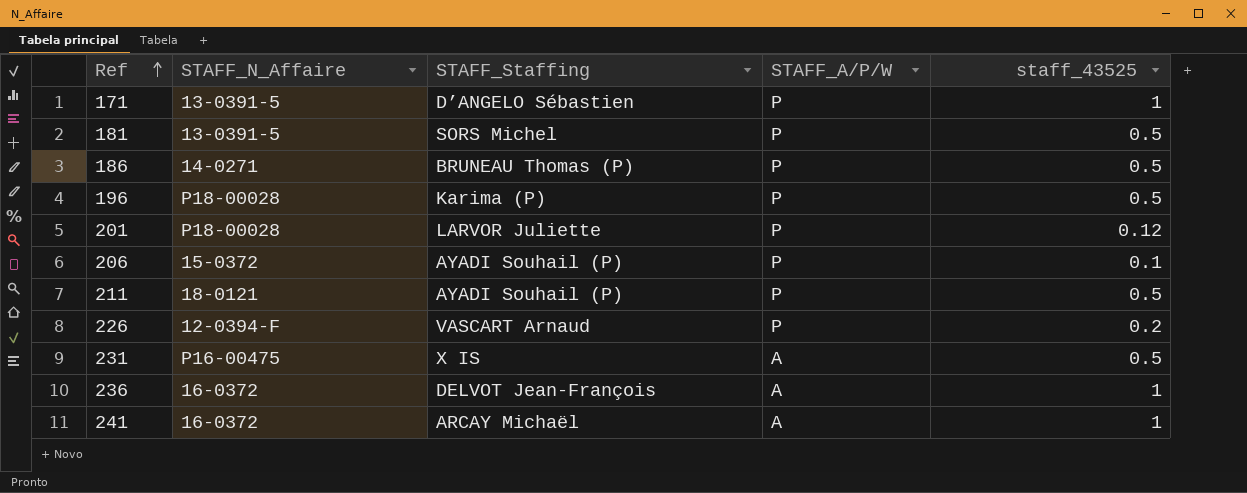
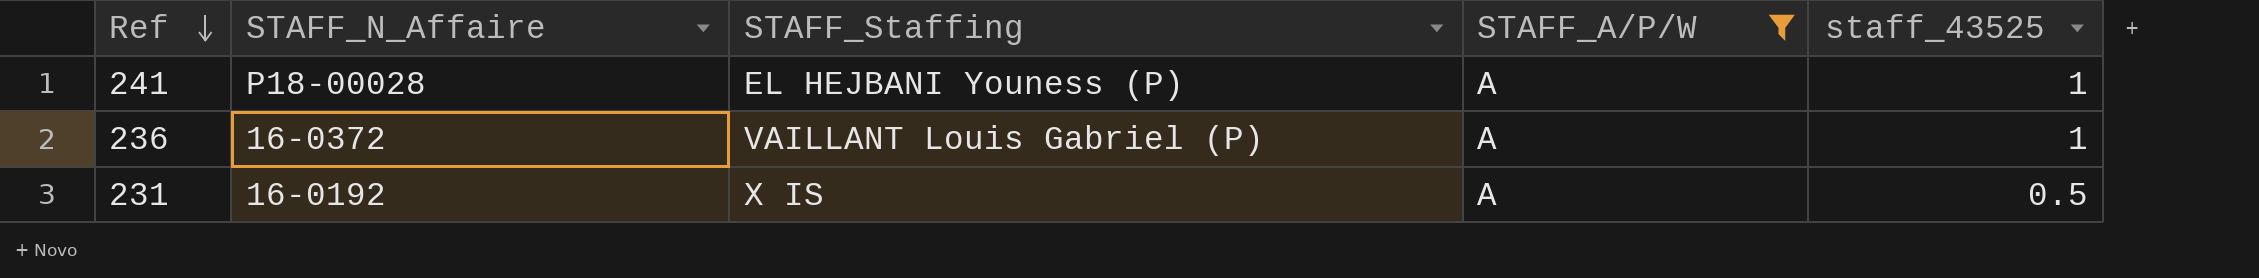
filter: none -> STAFF_A/P/W = A
row order: Ref ascending -> Ref descending
241 | STAFF_N_Affaire: 16-0372 -> P18-00028
241 | STAFF_Staffing: ARCAY Michaël -> EL HEJBANI Youness (P)
236 | STAFF_Staffing: DELVOT Jean-François -> VAILLANT Louis Gabriel (P)
231 | STAFF_N_Affaire: P16-00475 -> 16-0192

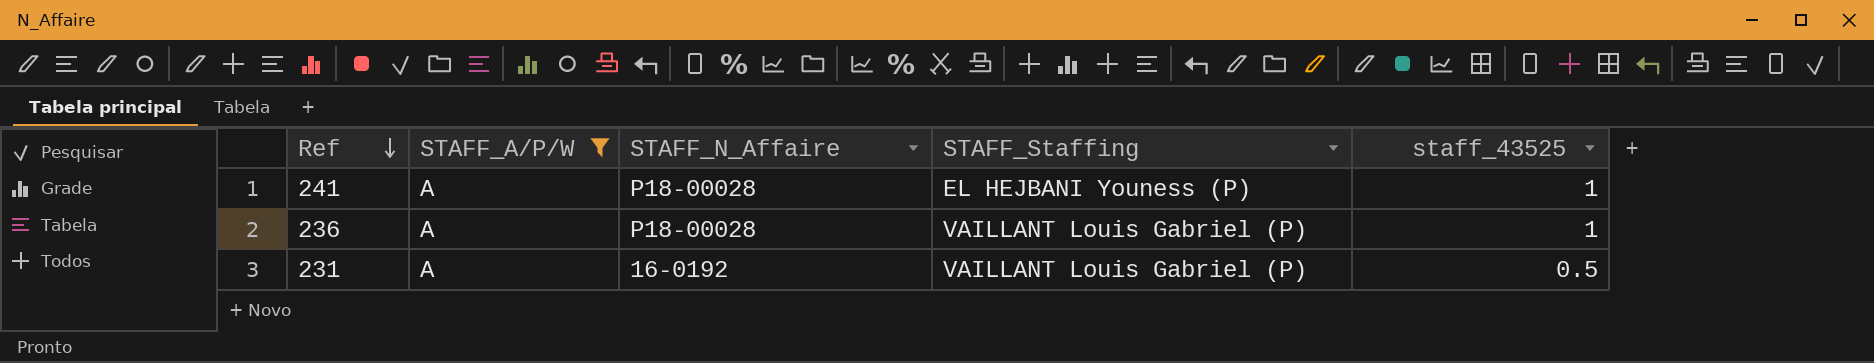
column STAFF_A/P/W | position: 4 -> 2
236 | STAFF_N_Affaire: 16-0372 -> P18-00028
231 | STAFF_Staffing: X IS -> VAILLANT Louis Gabriel (P)

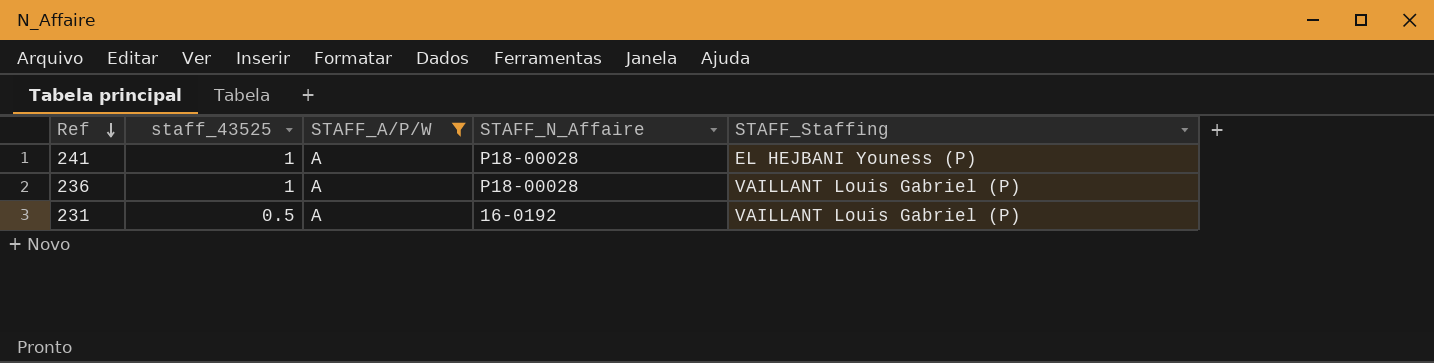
column staff_43525 | position: 5 -> 2

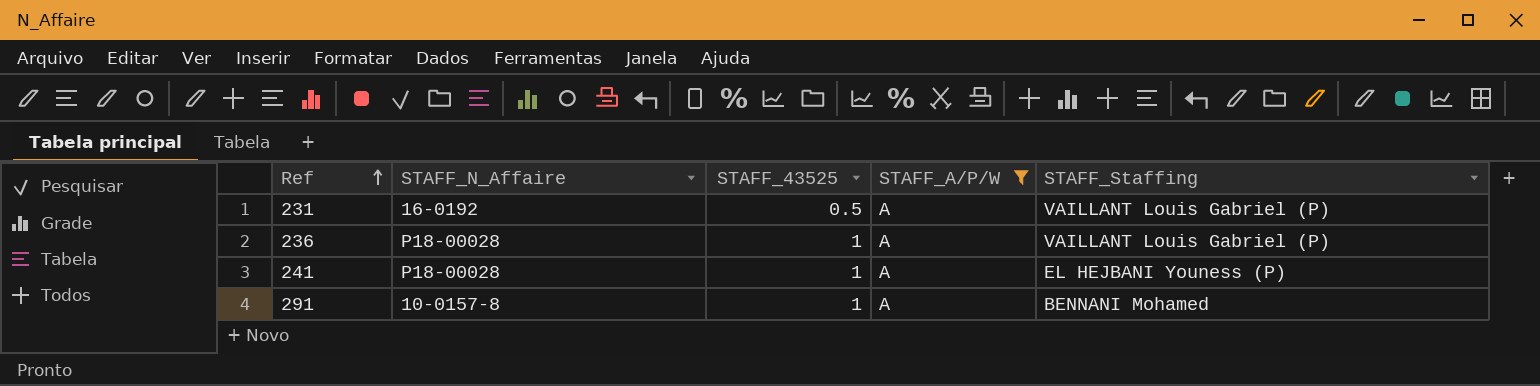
row order: Ref descending -> Ref ascending
column STAFF_N_Affaire | position: 4 -> 2
column name: staff_43525 -> STAFF_43525
row 291: none -> 10-0157-8 | 1 | A | BENNANI Mohamed

